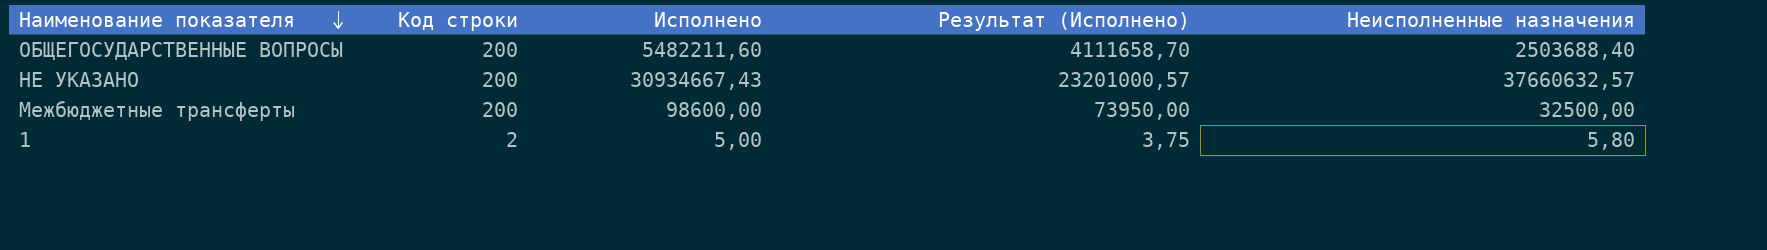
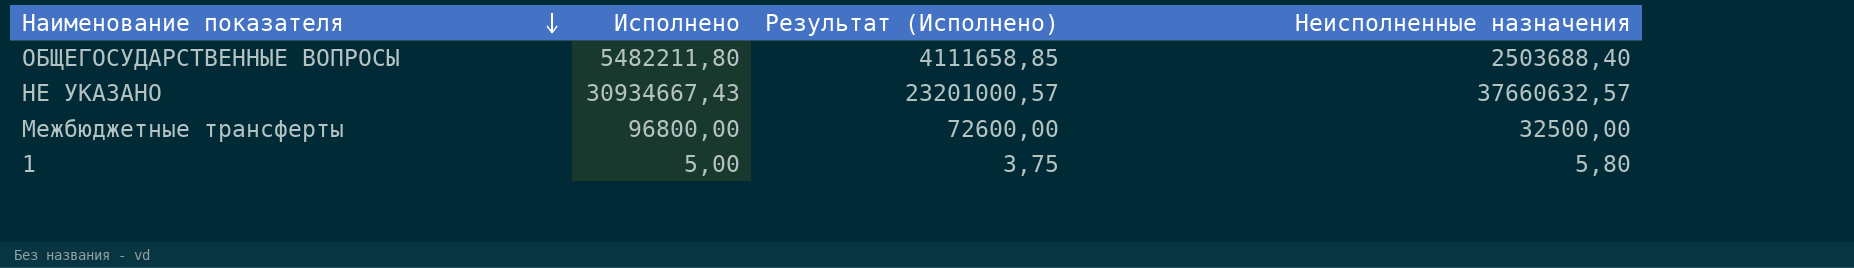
column Код строки | position: 2 -> none
ОБЩЕГОСУДАРСТВЕННЫЕ ВОПРОСЫ | Исполнено: 5482211,60 -> 5482211,80
ОБЩЕГОСУДАРСТВЕННЫЕ ВОПРОСЫ | Результат (Исполнено): 4111658,70 -> 4111658,85
Межбюджетные трансферты | Исполнено: 98600,00 -> 96800,00
Межбюджетные трансферты | Результат (Исполнено): 73950,00 -> 72600,00

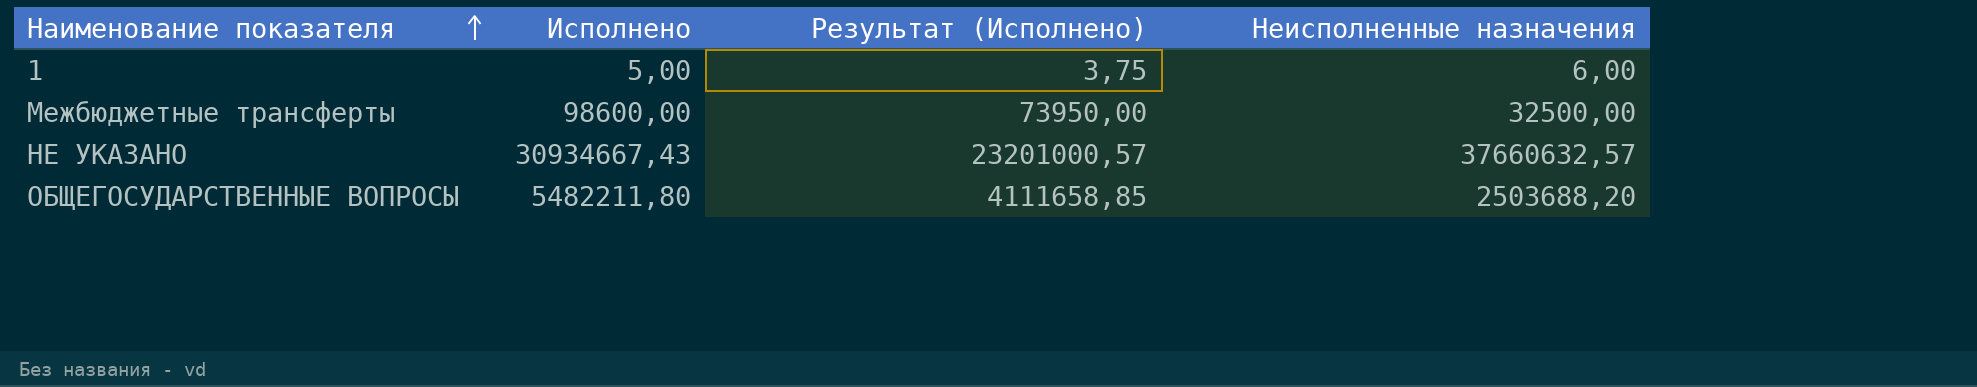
row order: Наименование показателя descending -> Наименование показателя ascending
1 | Неисполненные назначения: 5,80 -> 6,00
Межбюджетные трансферты | Исполнено: 96800,00 -> 98600,00
Межбюджетные трансферты | Результат (Исполнено): 72600,00 -> 73950,00
ОБЩЕГОСУДАРСТВЕННЫЕ ВОПРОСЫ | Неисполненные назначения: 2503688,40 -> 2503688,20

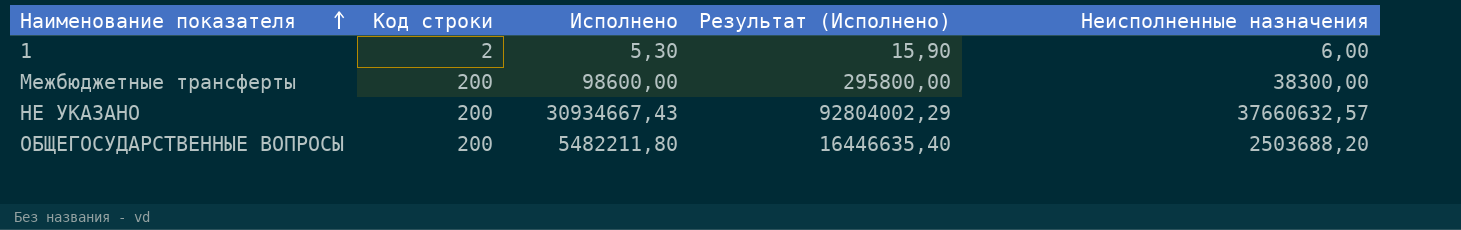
column Код строки | position: none -> 2
column Результат (Исполнено) | formula: [Исполнено] * 0,75 -> [Исполнено] * 3
1 | Исполнено: 5,00 -> 5,30
Межбюджетные трансферты | Неисполненные назначения: 32500,00 -> 38300,00

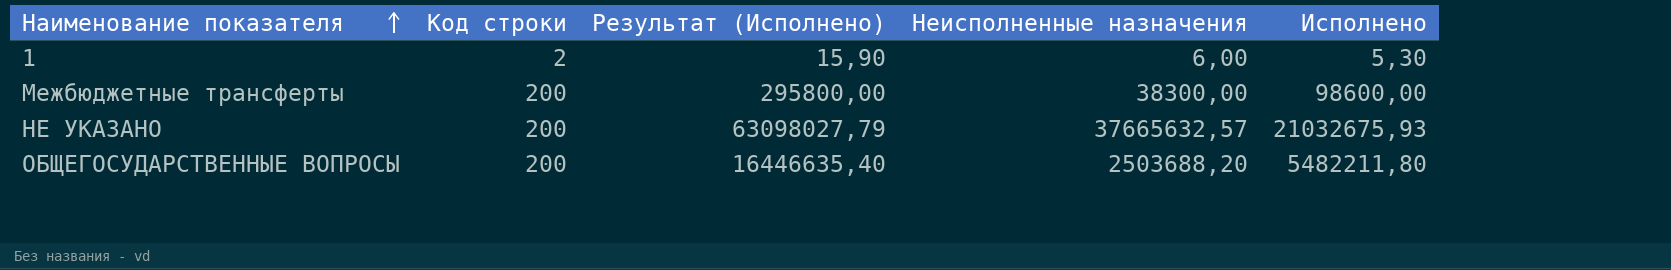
column Исполнено | position: 3 -> 5
НЕ УКАЗАНО | Результат (Исполнено): 92804002,29 -> 63098027,79
НЕ УКАЗАНО | Неисполненные назначения: 37660632,57 -> 37665632,57
НЕ УКАЗАНО | Исполнено: 30934667,43 -> 21032675,93

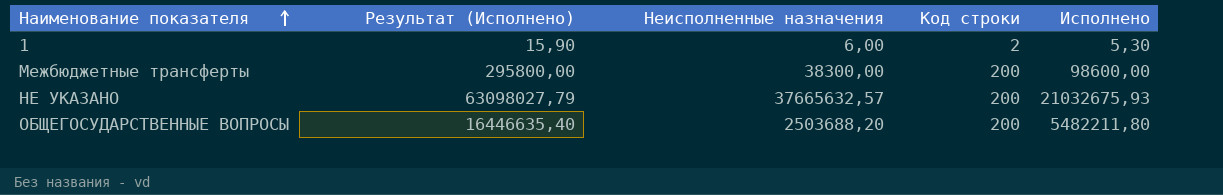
column Код строки | position: 2 -> 4

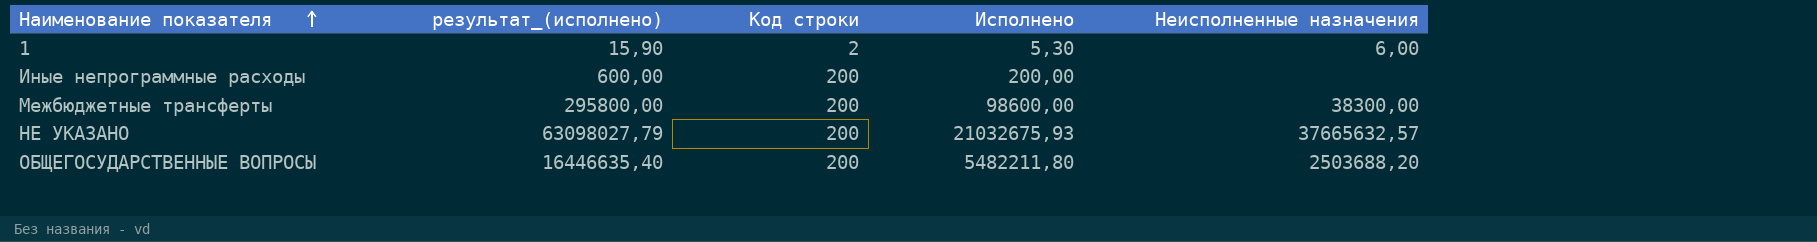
column name: Результат (Исполнено) -> результат_(исполнено)
column Неисполненные назначения | position: 3 -> 5
row Иные непрограммные расходы: none -> 600,00 | 200 | 200,00 | none

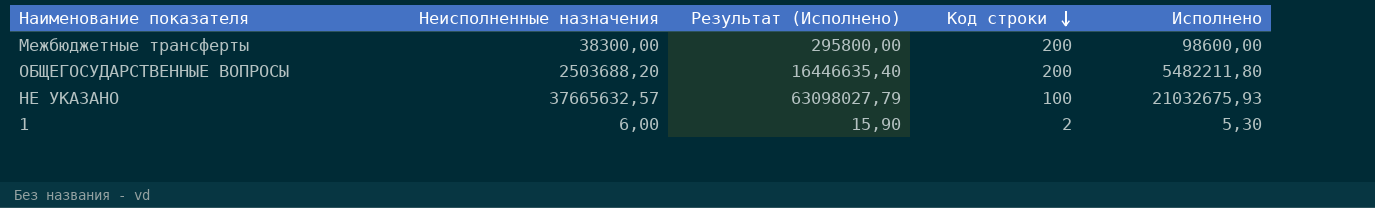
row order: Наименование показателя ascending -> Код строки descending
column Неисполненные назначения | position: 5 -> 2
column name: результат_(исполнено) -> Результат (Исполнено)
row Иные непрограммные расходы: 600,00 | 200 | 200,00 | none -> none
НЕ УКАЗАНО | Код строки: 200 -> 100

